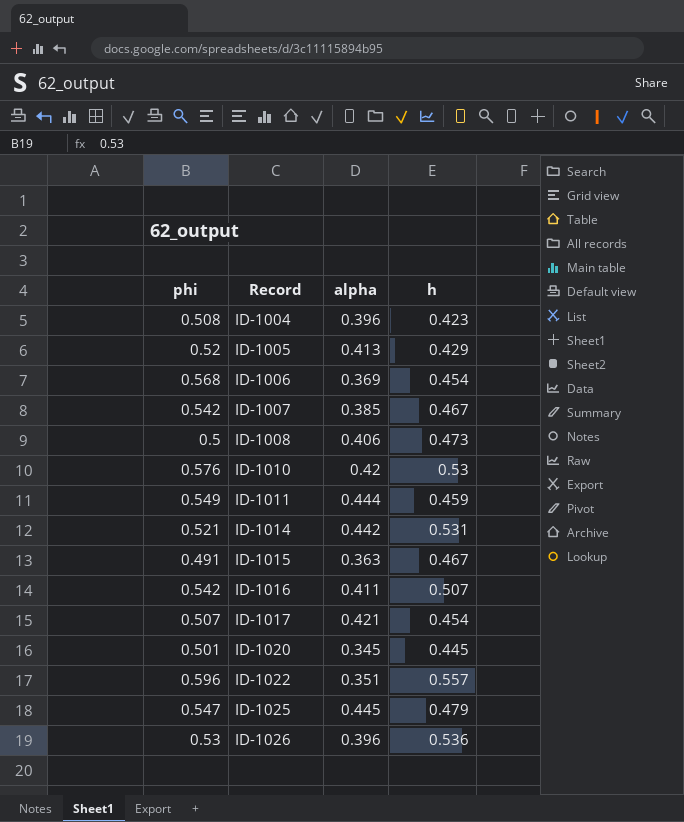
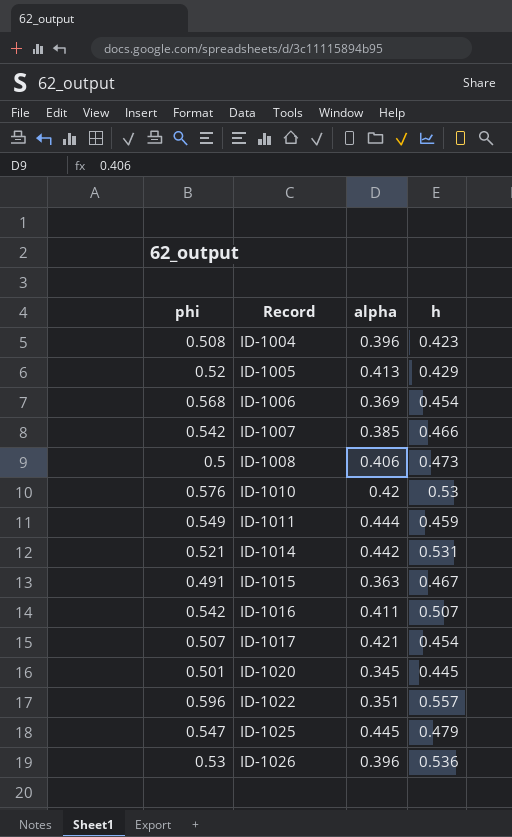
ID-1007 | h: 0.467 -> 0.466

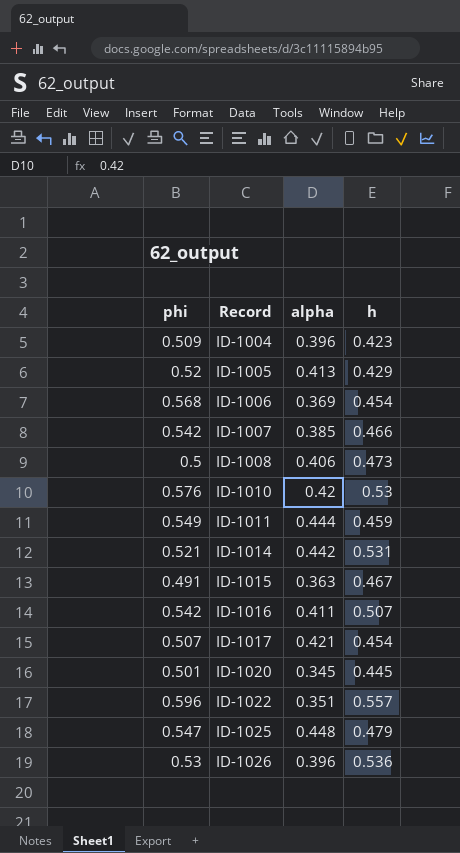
ID-1004 | phi: 0.508 -> 0.509
ID-1025 | alpha: 0.445 -> 0.448

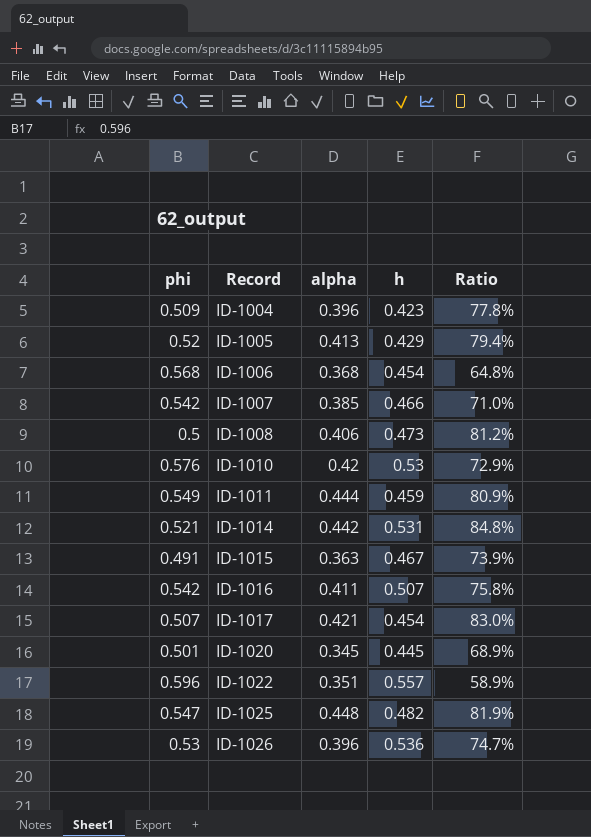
column Ratio | formula: none -> [alpha] / [phi]
ID-1006 | alpha: 0.369 -> 0.368
ID-1025 | h: 0.479 -> 0.482

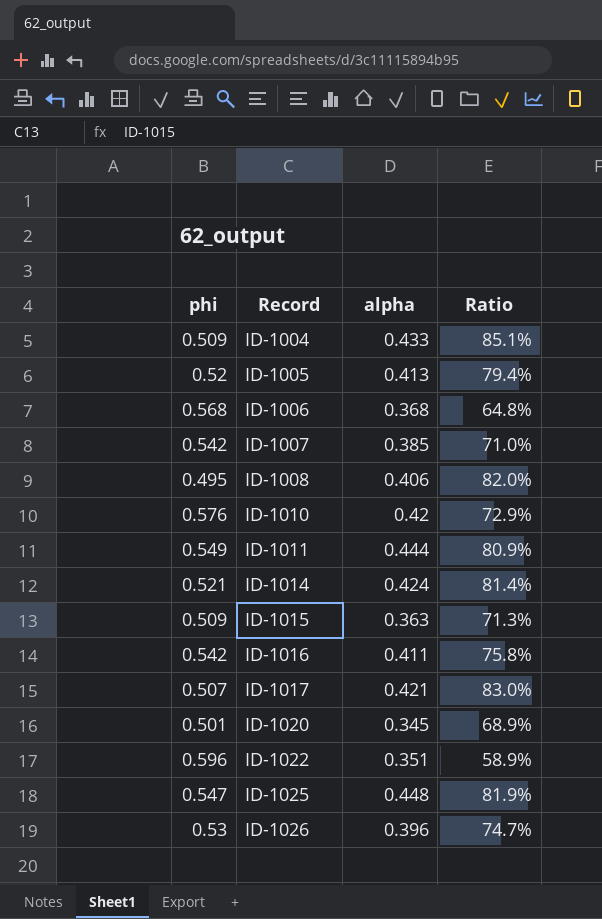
column h | position: 4 -> none
ID-1004 | alpha: 0.396 -> 0.433
ID-1004 | Ratio: 77.8% -> 85.1%
ID-1008 | phi: 0.5 -> 0.495
ID-1008 | Ratio: 81.2% -> 82.0%
ID-1014 | alpha: 0.442 -> 0.424
ID-1014 | Ratio: 84.8% -> 81.4%
ID-1015 | phi: 0.491 -> 0.509
ID-1015 | Ratio: 73.9% -> 71.3%

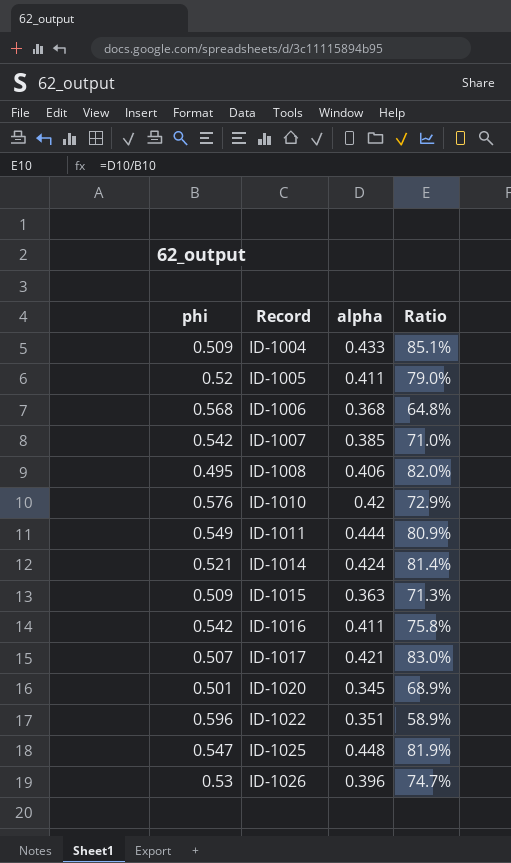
ID-1005 | alpha: 0.413 -> 0.411
ID-1005 | Ratio: 79.4% -> 79.0%

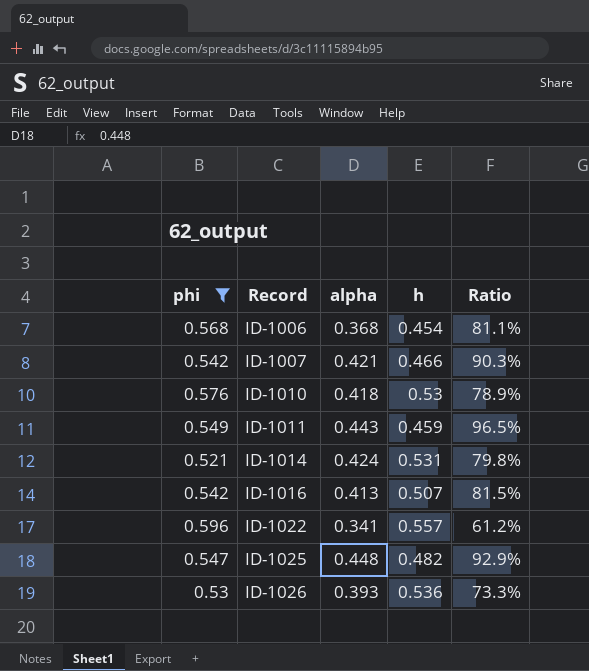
filter: none -> phi >= 0.521
column h | position: none -> 4
column Ratio | formula: [alpha] / [phi] -> [alpha] / [h]
ID-1007 | alpha: 0.385 -> 0.421
ID-1010 | alpha: 0.42 -> 0.418
ID-1011 | alpha: 0.444 -> 0.443
ID-1016 | alpha: 0.411 -> 0.413
ID-1022 | alpha: 0.351 -> 0.341
ID-1026 | alpha: 0.396 -> 0.393

